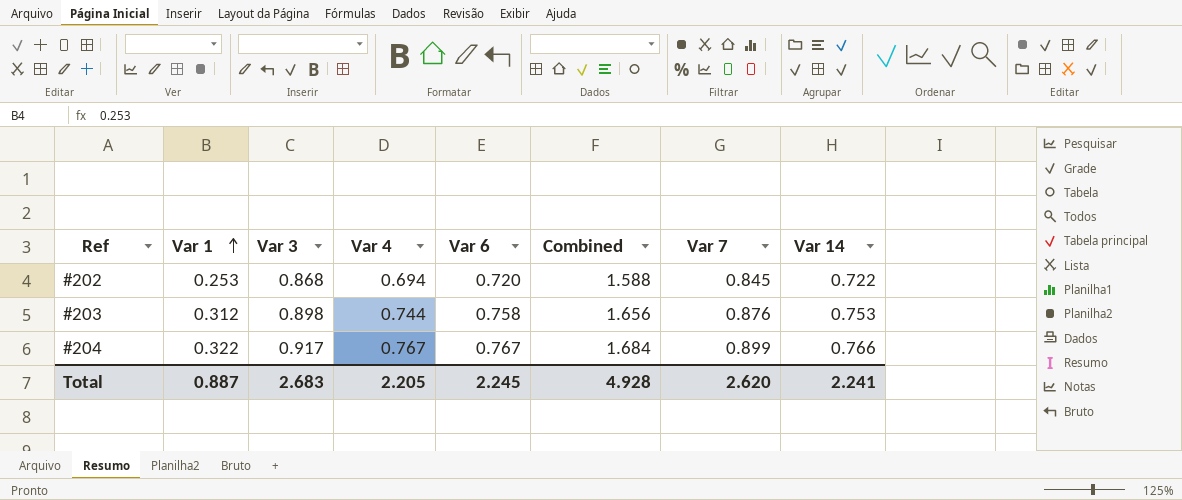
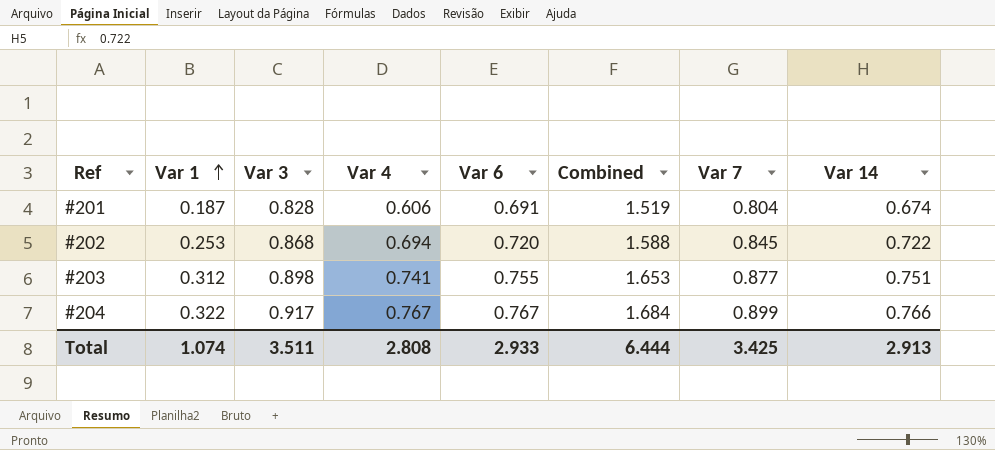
row #201: none -> 0.187 | 0.828 | 0.606 | 0.691 | 1.519 | 0.804 | 0.674
#203 | Var 4: 0.744 -> 0.741
#203 | Var 6: 0.758 -> 0.755
#203 | Combined: 1.656 -> 1.653
#203 | Var 7: 0.876 -> 0.877
#203 | Var 14: 0.753 -> 0.751
Total | Var 1: 0.887 -> 1.074
Total | Var 3: 2.683 -> 3.511
Total | Var 4: 2.205 -> 2.808
Total | Var 6: 2.245 -> 2.933
Total | Combined: 4.928 -> 6.444
Total | Var 7: 2.620 -> 3.425
Total | Var 14: 2.241 -> 2.913

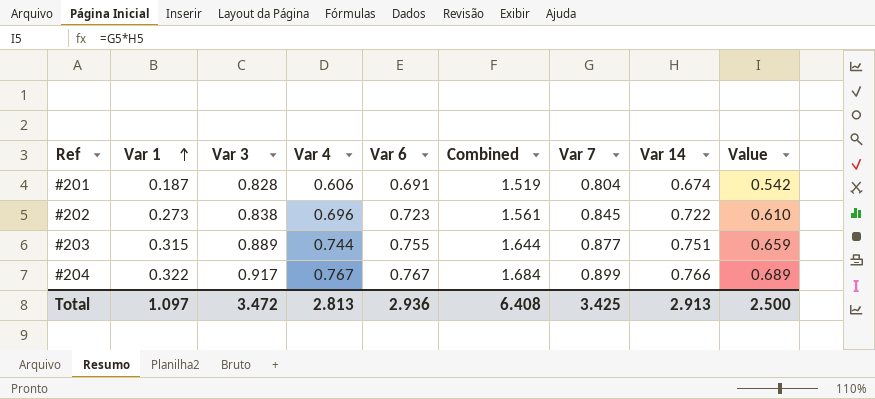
column Value | formula: none -> [Var 7] * [Var 14]
#202 | Var 1: 0.253 -> 0.273
#202 | Var 3: 0.868 -> 0.838
#202 | Var 4: 0.694 -> 0.696
#202 | Var 6: 0.720 -> 0.723
#202 | Combined: 1.588 -> 1.561
#203 | Var 1: 0.312 -> 0.315
#203 | Var 3: 0.898 -> 0.889
#203 | Var 4: 0.741 -> 0.744
#203 | Combined: 1.653 -> 1.644
Total | Var 1: 1.074 -> 1.097
Total | Var 3: 3.511 -> 3.472
Total | Var 4: 2.808 -> 2.813
Total | Var 6: 2.933 -> 2.936
Total | Combined: 6.444 -> 6.408

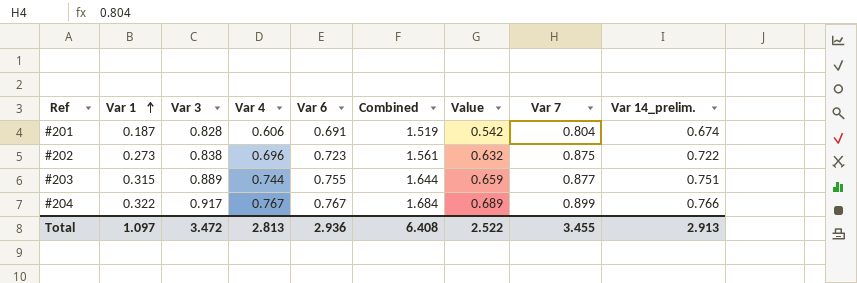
column Value | position: 9 -> 7
column name: Var 14 -> Var 14_prelim.
#202 | Value: 0.610 -> 0.632
#202 | Var 7: 0.845 -> 0.875
Total | Value: 2.500 -> 2.522
Total | Var 7: 3.425 -> 3.455

